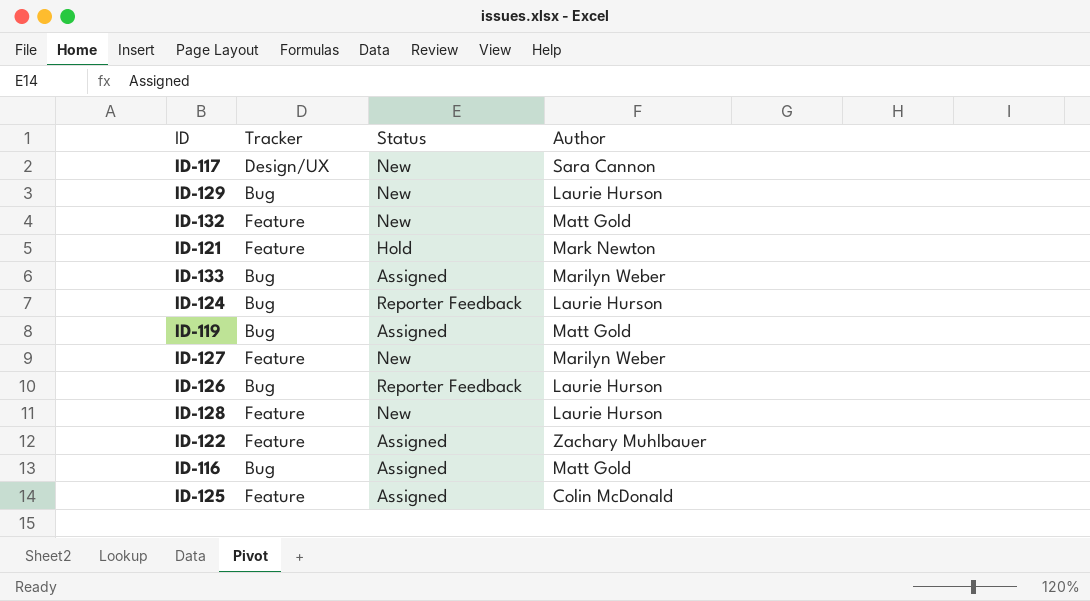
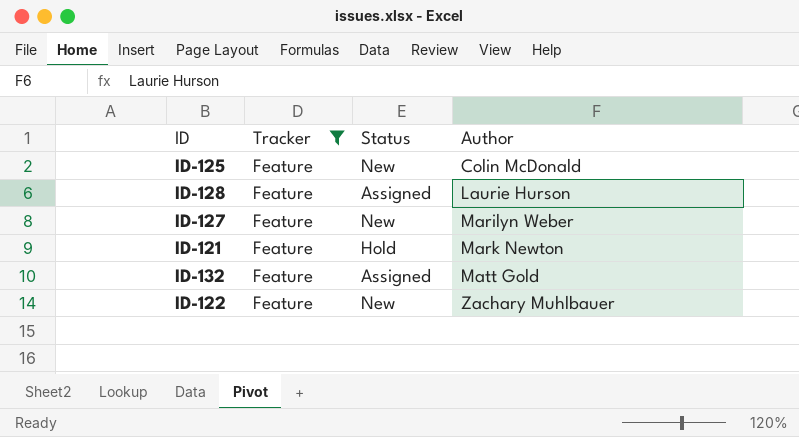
filter: none -> Tracker = Feature
row order: none -> Author ascending
ID-125 | Status: Assigned -> New
ID-128 | Status: New -> Assigned
ID-132 | Status: New -> Assigned
ID-122 | Status: Assigned -> New

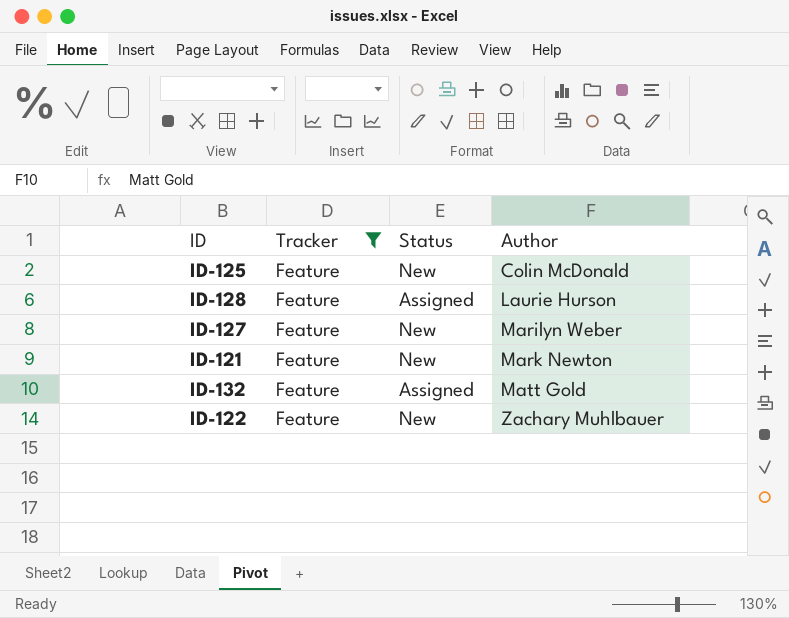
ID-121 | Status: Hold -> New

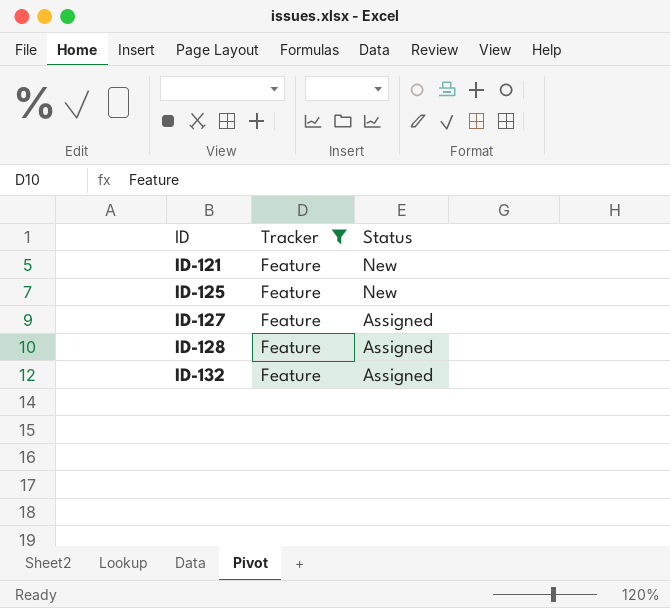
row order: Author ascending -> ID ascending
column Author | position: 4 -> none
row ID-122: Feature | New | Zachary Muhlbauer -> none
ID-127 | Status: New -> Assigned

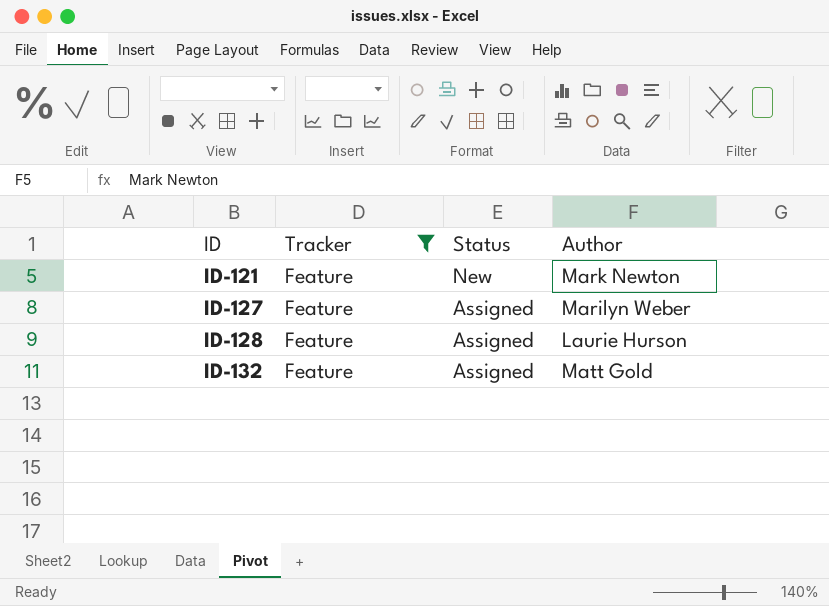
column Author | position: none -> 4
row ID-125: Feature | New -> none

